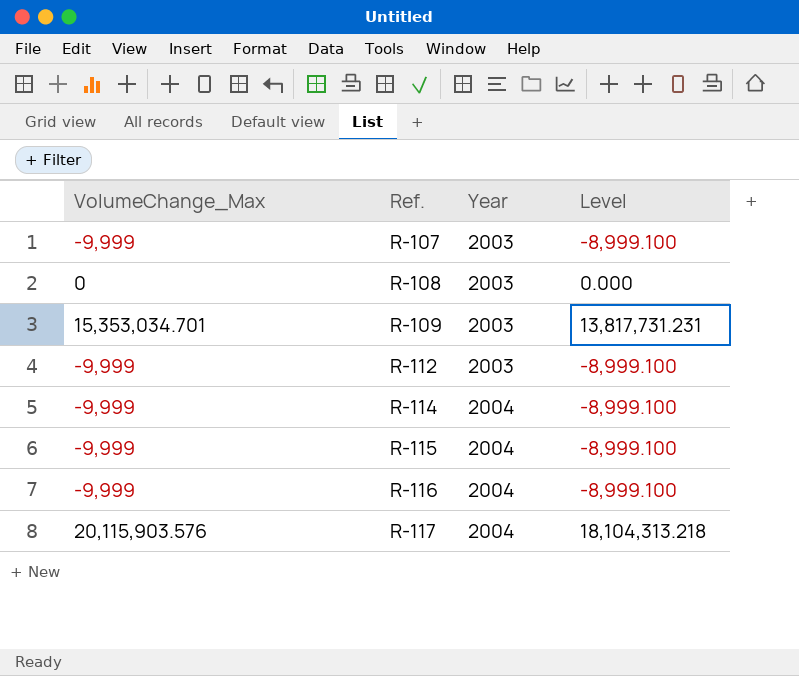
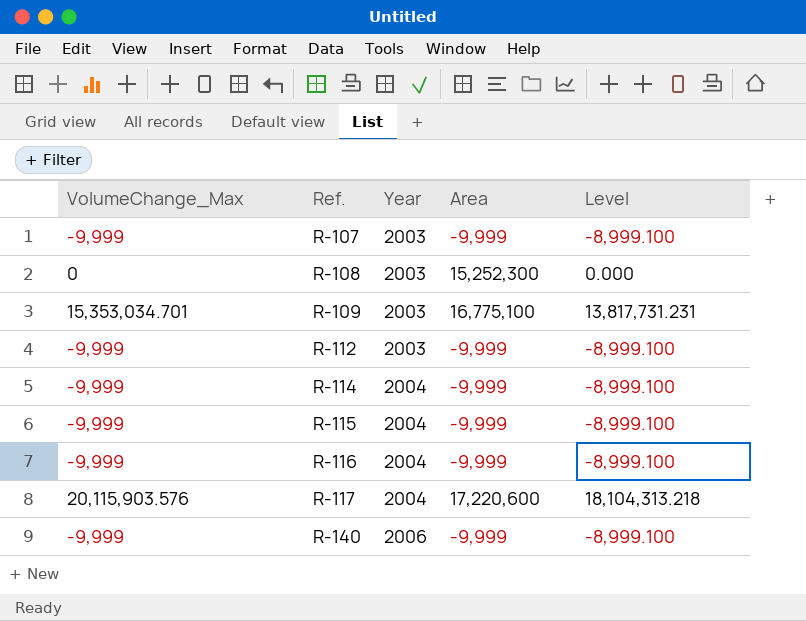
column Area | position: none -> 4
row R-140: none -> -9,999 | 2006 | -9,999 | -8,999.100

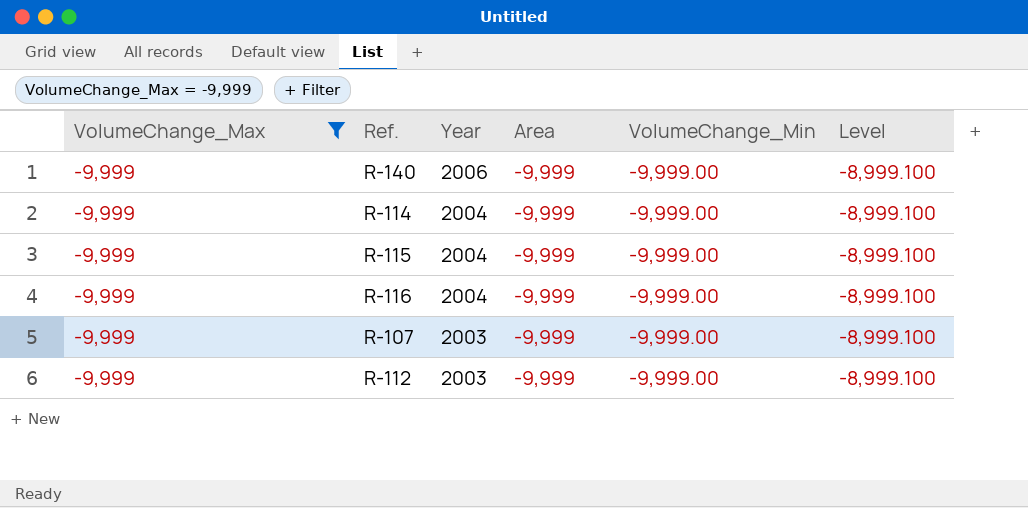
filter: none -> VolumeChange_Max = -9,999
row order: Ref. ascending -> Year descending
column VolumeChange_Min | position: none -> 5

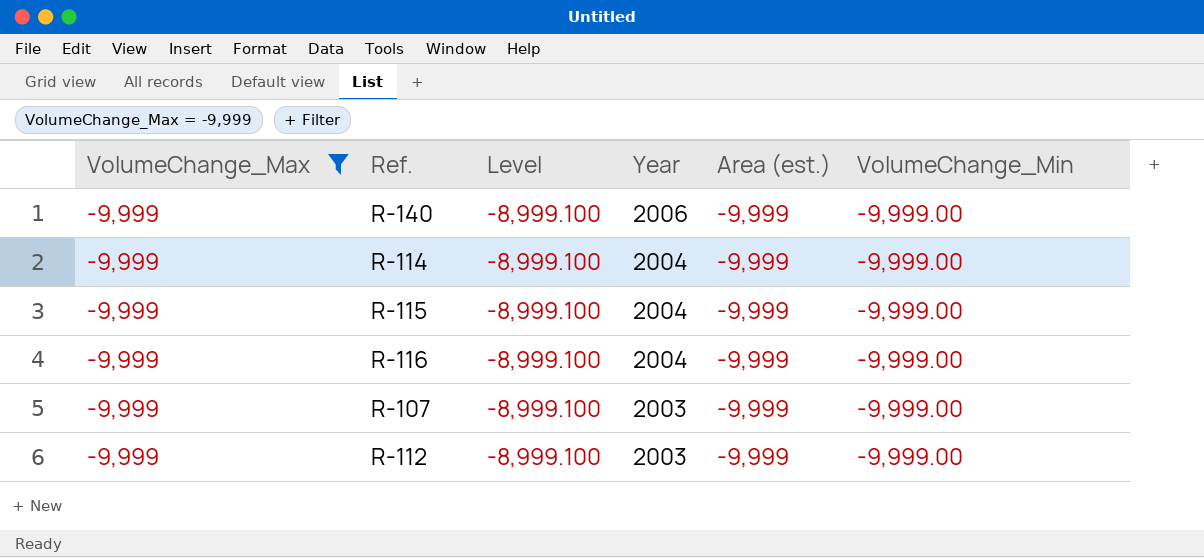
column Level | position: 6 -> 3
column name: Area -> Area (est.)

